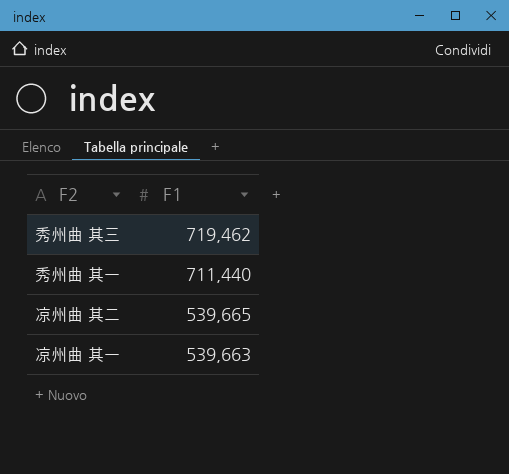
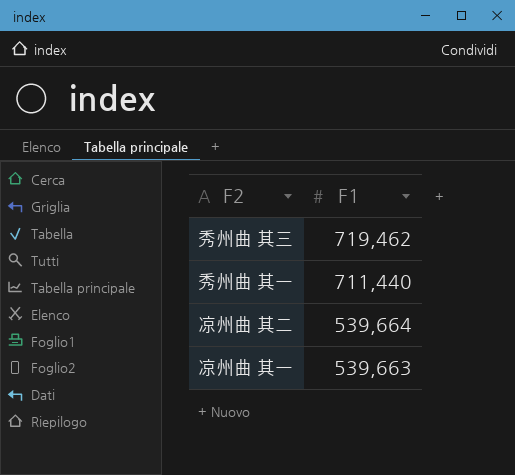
凉州曲 其二 | F1: 539,665 -> 539,664

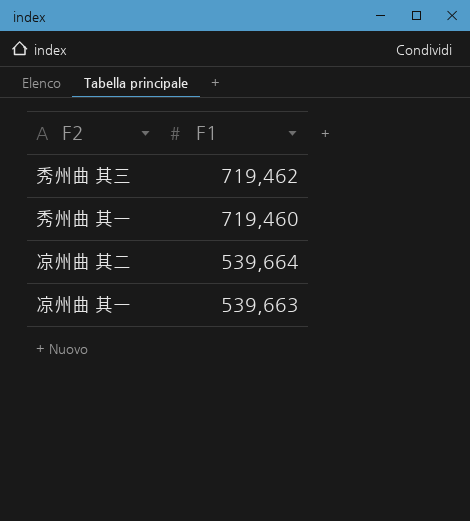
秀州曲 其一 | F1: 711,440 -> 719,460

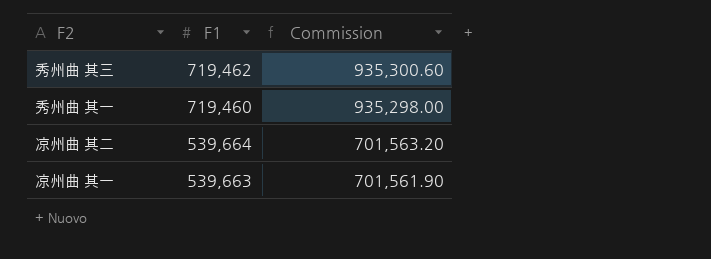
column Commission | formula: none -> [F1] * 1.3

